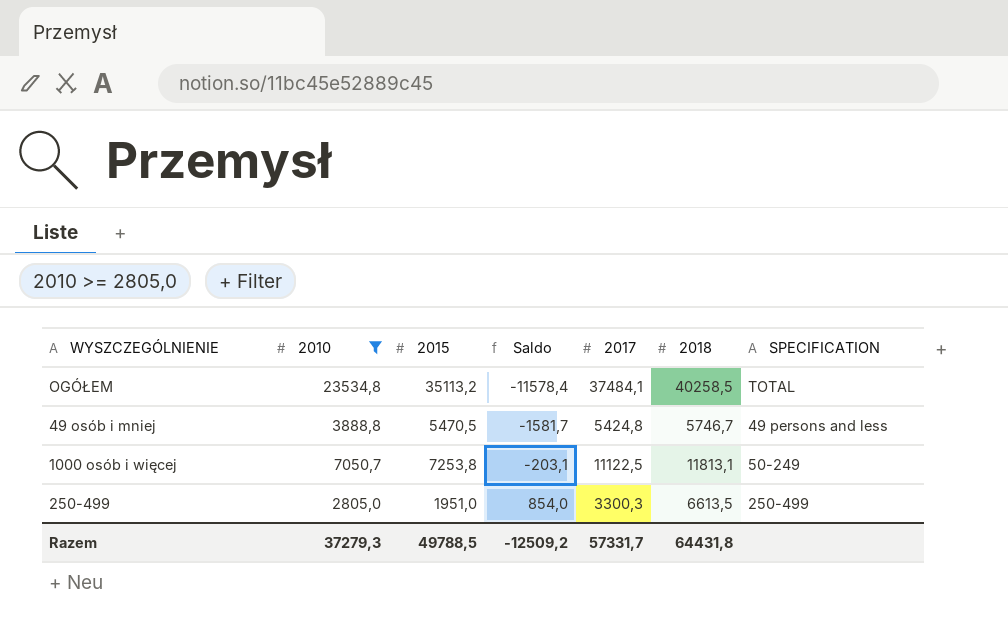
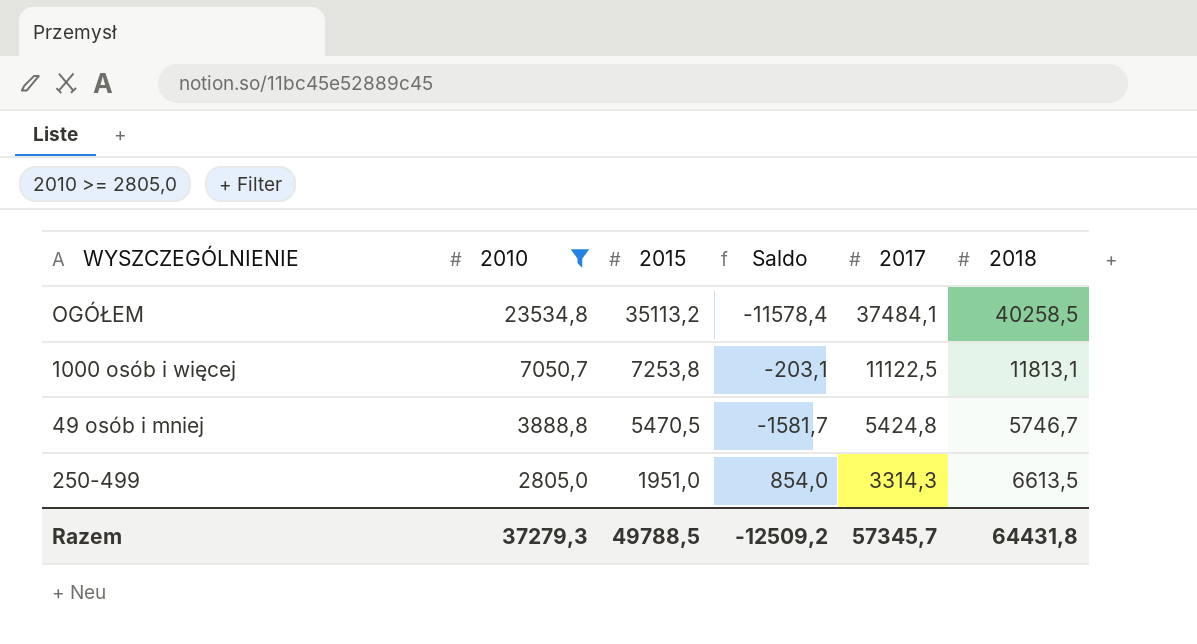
row order: Saldo ascending -> 2010 descending
column SPECIFICATION | position: 7 -> none
250-499 | 2017: 3300,3 -> 3314,3
Razem | 2017: 57331,7 -> 57345,7

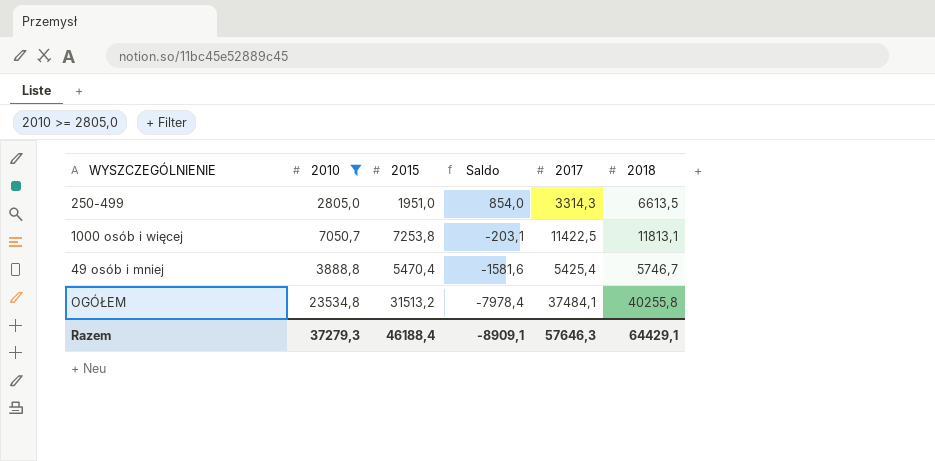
row order: 2010 descending -> Saldo descending
1000 osób i więcej | 2017: 11122,5 -> 11422,5
49 osób i mniej | 2015: 5470,5 -> 5470,4
49 osób i mniej | Saldo: -1581,7 -> -1581,6
49 osób i mniej | 2017: 5424,8 -> 5425,4
OGÓŁEM | 2015: 35113,2 -> 31513,2
OGÓŁEM | Saldo: -11578,4 -> -7978,4
OGÓŁEM | 2018: 40258,5 -> 40255,8
Razem | 2015: 49788,5 -> 46188,4
Razem | Saldo: -12509,2 -> -8909,1
Razem | 2017: 57345,7 -> 57646,3
Razem | 2018: 64431,8 -> 64429,1

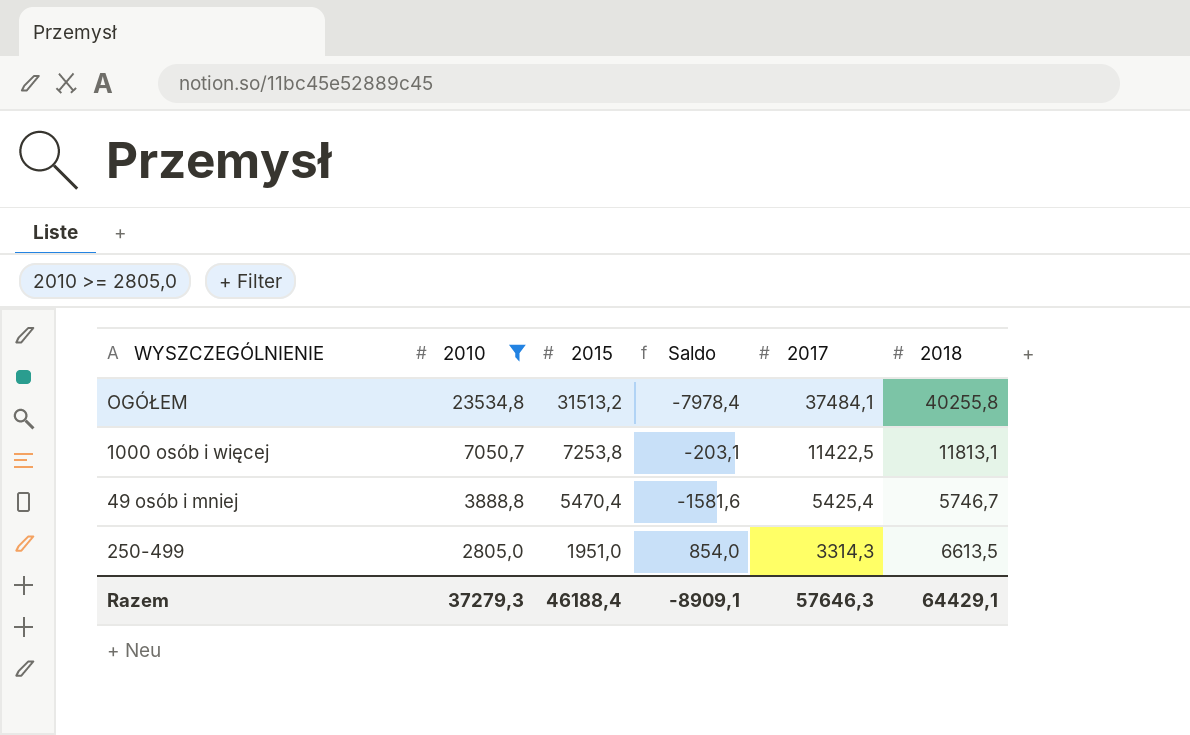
row order: Saldo descending -> 2010 descending

